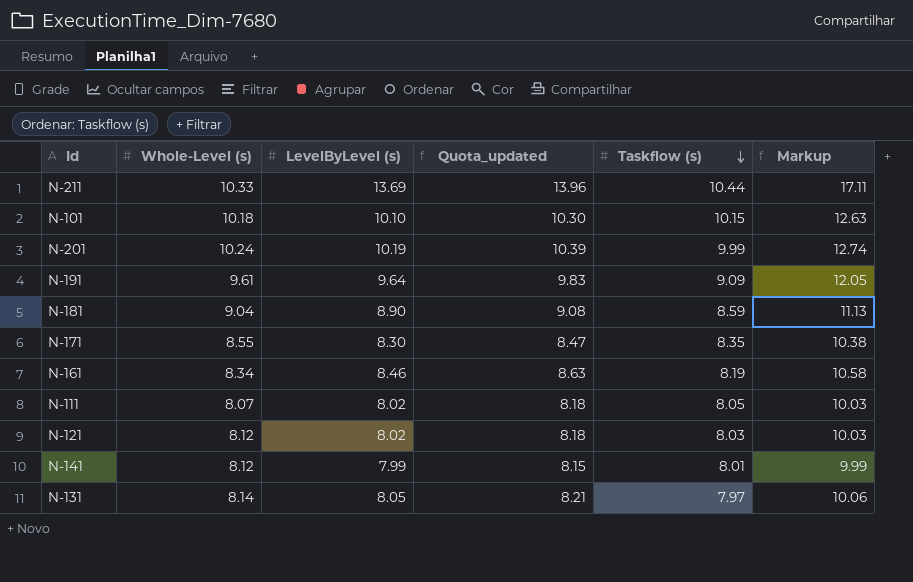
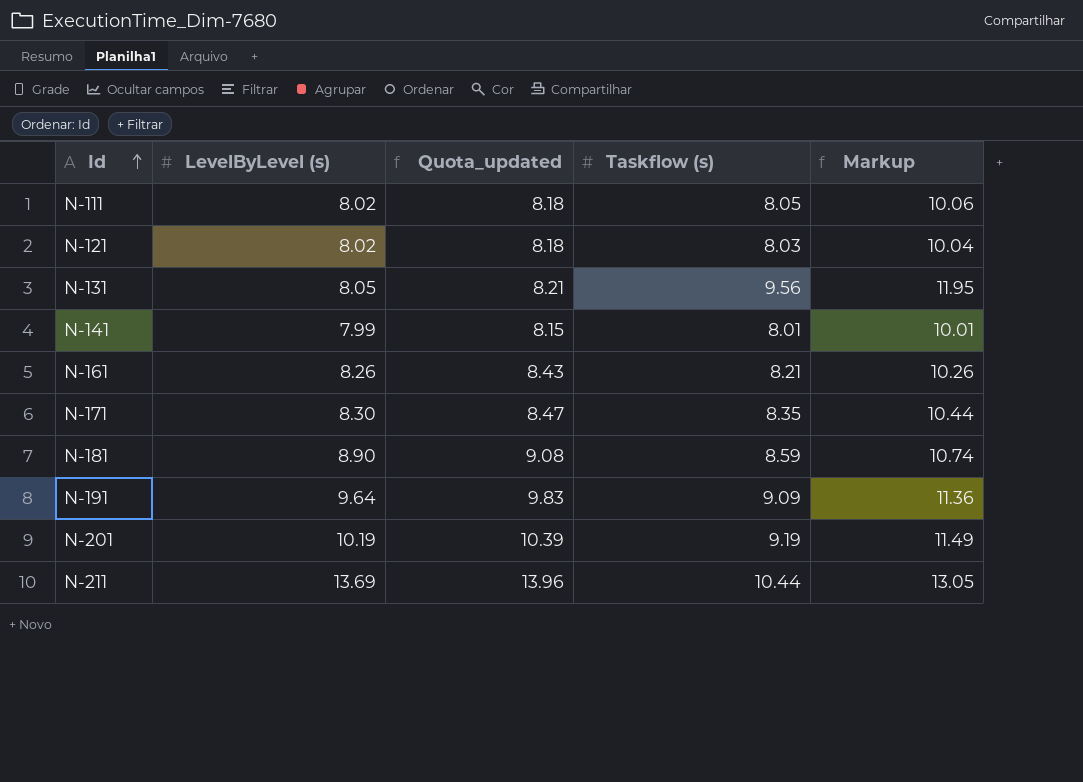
row order: Taskflow (s) descending -> Id ascending
column Whole-Level (s) | position: 2 -> none
column Markup | formula: [LevelByLevel (s)] * 1.25 -> [Taskflow (s)] * 1.25
row N-101: 10.18 | 10.10 | 10.30 | 10.15 | 12.63 -> none
N-131 | Taskflow (s): 7.97 -> 9.56
N-161 | LevelByLevel (s): 8.46 -> 8.26
N-161 | Quota_updated: 8.63 -> 8.43
N-161 | Taskflow (s): 8.19 -> 8.21
N-201 | Taskflow (s): 9.99 -> 9.19

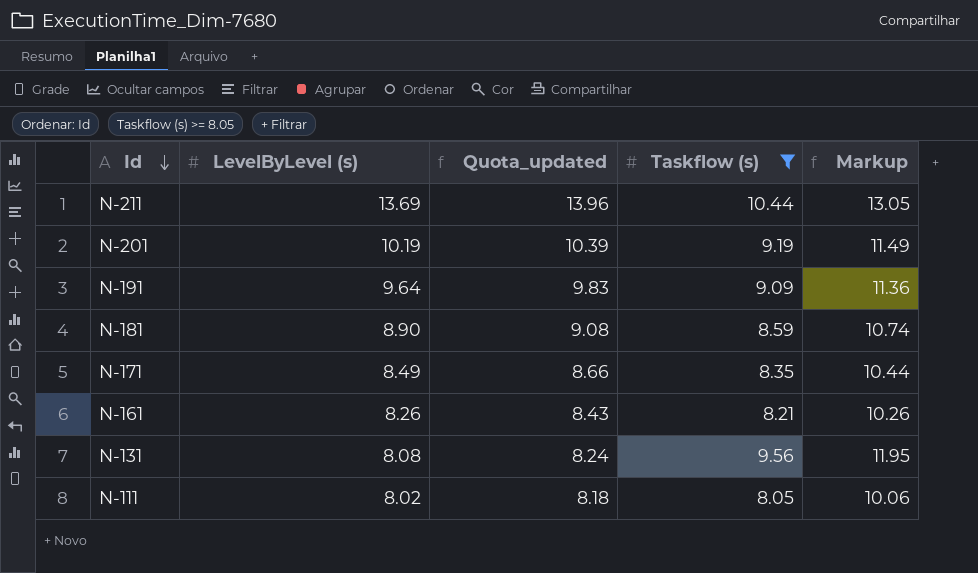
filter: none -> Taskflow (s) >= 8.05
row order: Id ascending -> Id descending
N-171 | LevelByLevel (s): 8.30 -> 8.49
N-171 | Quota_updated: 8.47 -> 8.66
N-131 | LevelByLevel (s): 8.05 -> 8.08
N-131 | Quota_updated: 8.21 -> 8.24

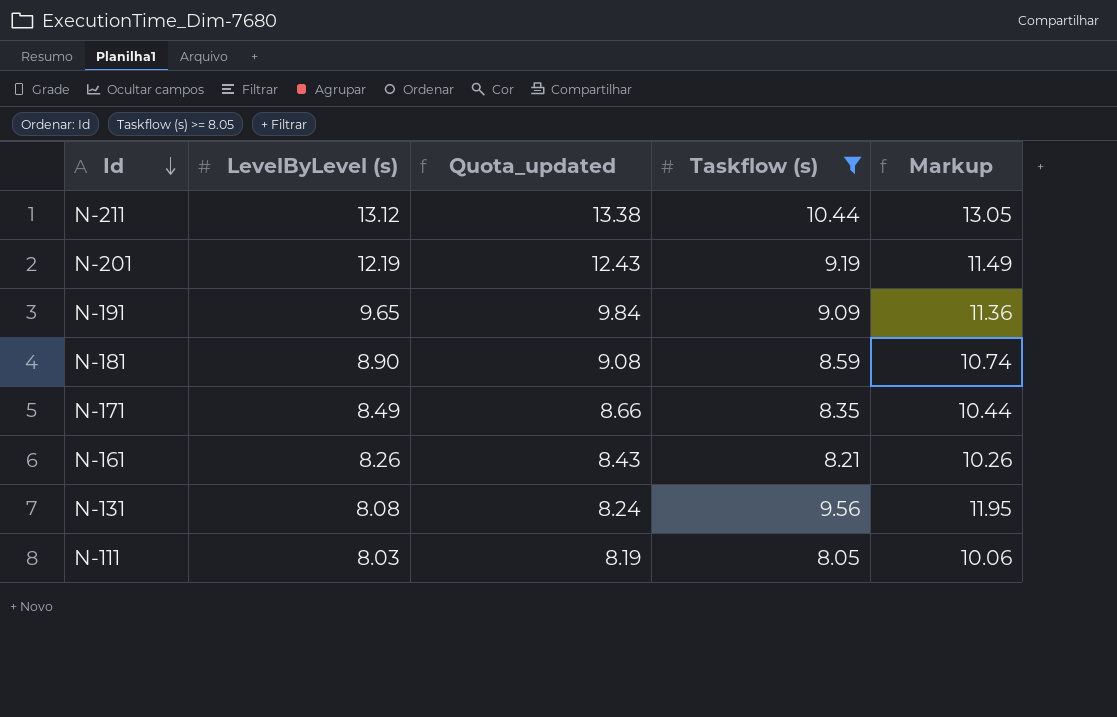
N-211 | LevelByLevel (s): 13.69 -> 13.12
N-211 | Quota_updated: 13.96 -> 13.38
N-201 | LevelByLevel (s): 10.19 -> 12.19
N-201 | Quota_updated: 10.39 -> 12.43
N-191 | LevelByLevel (s): 9.64 -> 9.65
N-191 | Quota_updated: 9.83 -> 9.84
N-111 | LevelByLevel (s): 8.02 -> 8.03
N-111 | Quota_updated: 8.18 -> 8.19

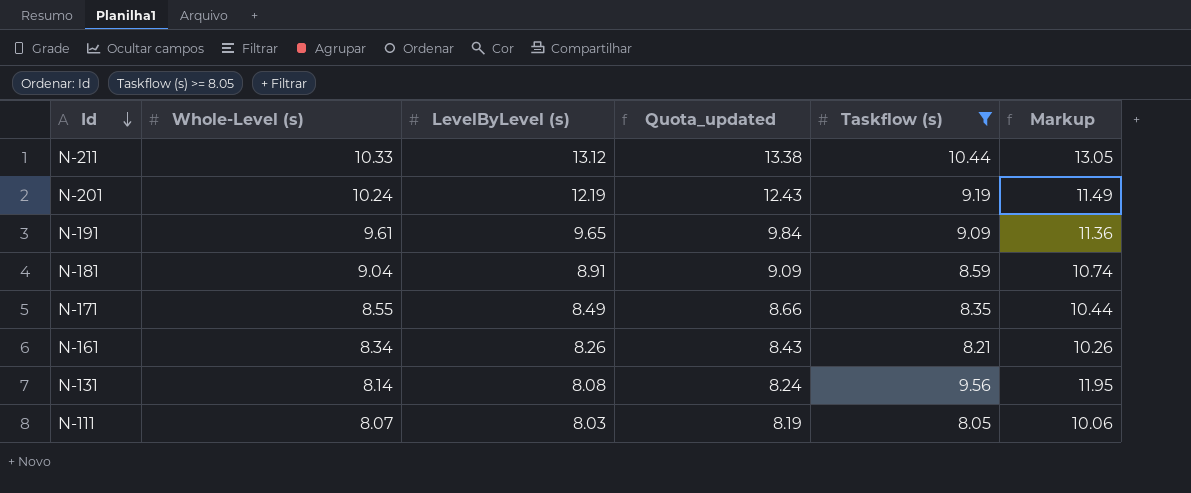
column Whole-Level (s) | position: none -> 2
N-181 | LevelByLevel (s): 8.90 -> 8.91
N-181 | Quota_updated: 9.08 -> 9.09

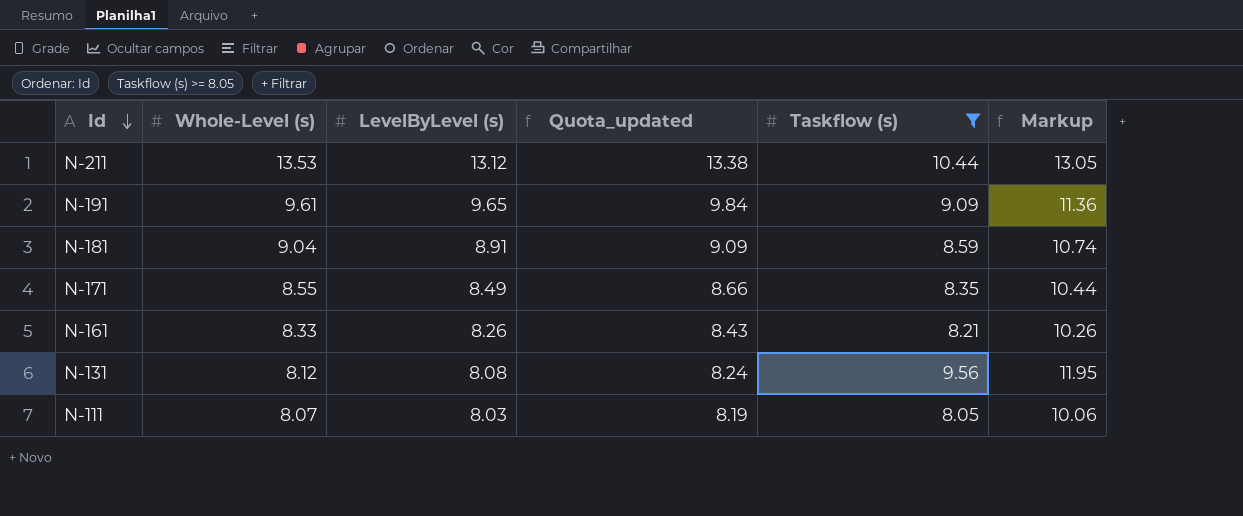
row N-201: 10.24 | 12.19 | 12.43 | 9.19 | 11.49 -> none
N-211 | Whole-Level (s): 10.33 -> 13.53
N-161 | Whole-Level (s): 8.34 -> 8.33
N-131 | Whole-Level (s): 8.14 -> 8.12

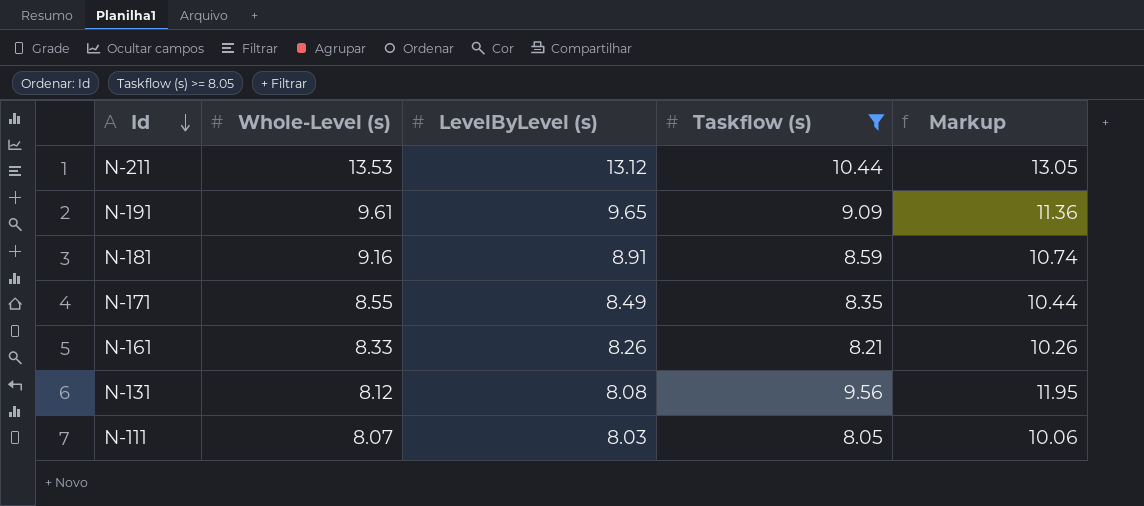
column Quota_updated | formula: [LevelByLevel (s)] * 1.02 -> none
N-181 | Whole-Level (s): 9.04 -> 9.16

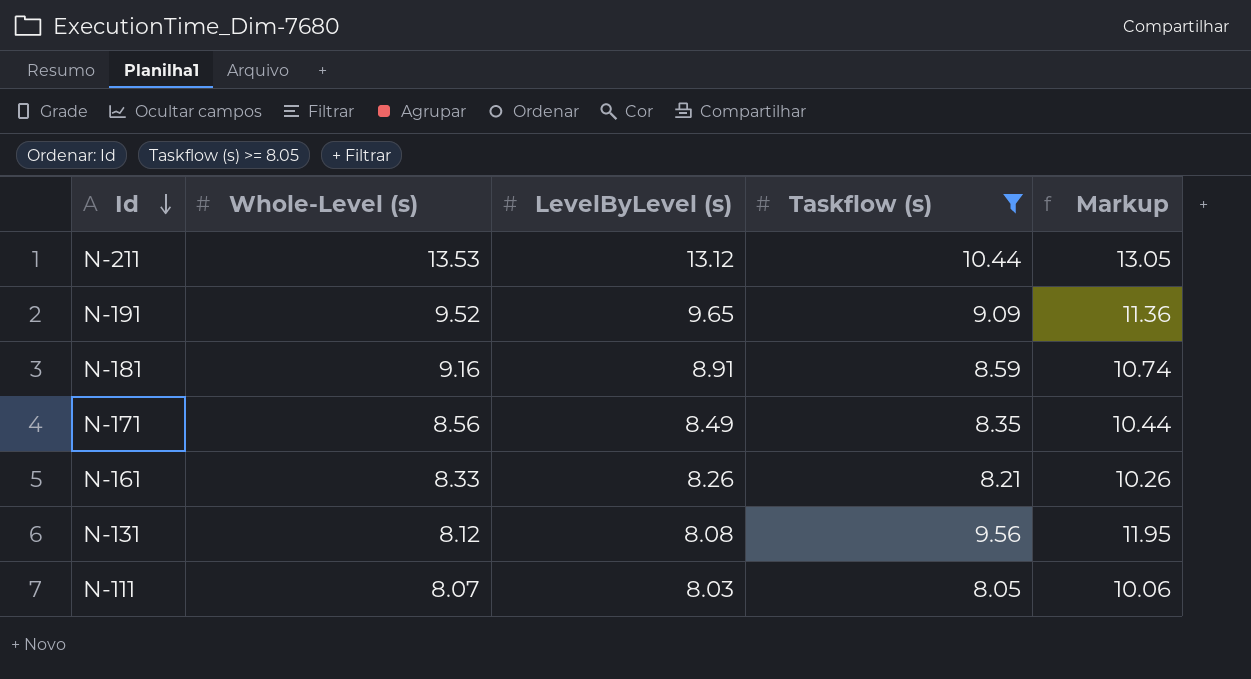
N-191 | Whole-Level (s): 9.61 -> 9.52
N-171 | Whole-Level (s): 8.55 -> 8.56

